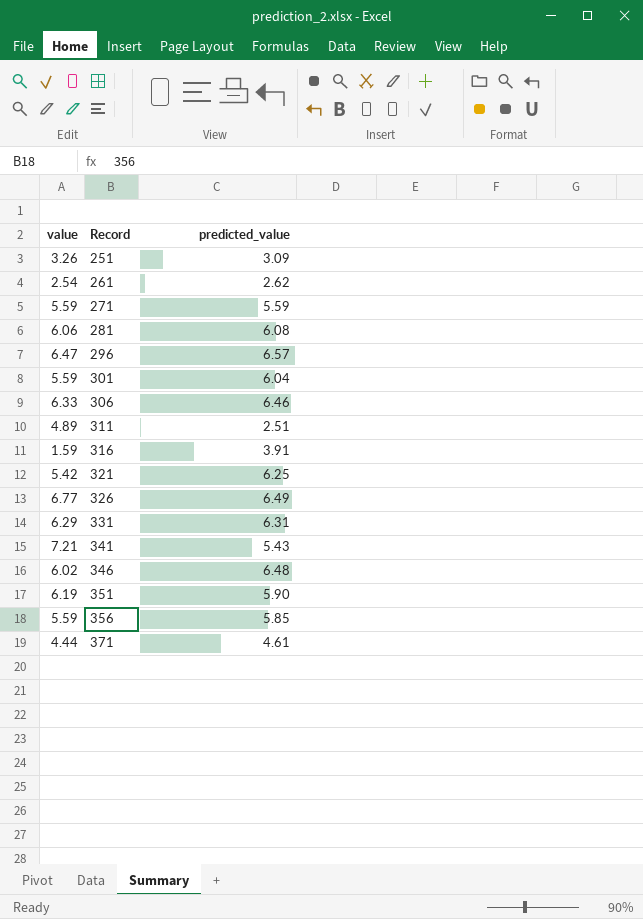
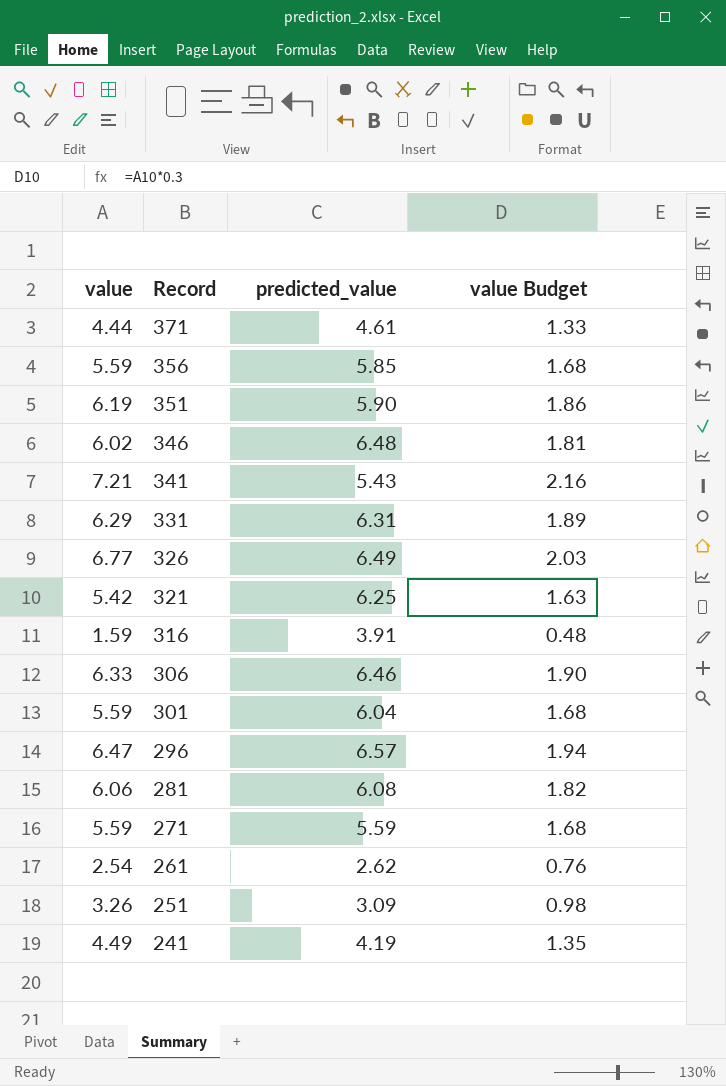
row order: Record ascending -> Record descending
column value Budget | formula: none -> [value] * 0.3
row 311: 4.89 | 2.51 -> none
row 241: none -> 4.49 | 4.19 | 1.35

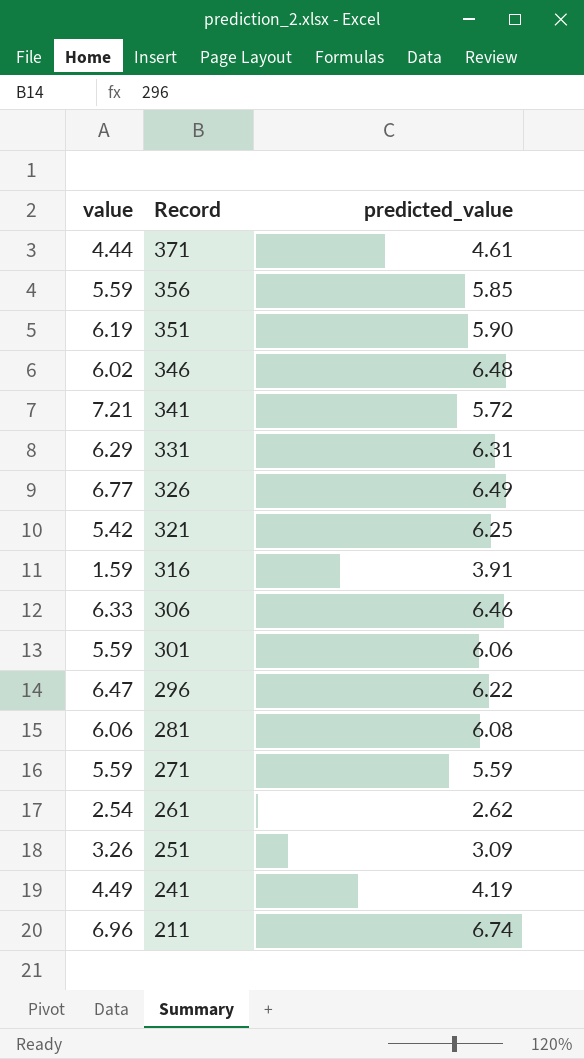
column value Budget | formula: [value] * 0.3 -> none
341 | predicted_value: 5.43 -> 5.72
301 | predicted_value: 6.04 -> 6.06
296 | predicted_value: 6.57 -> 6.22
row 211: none -> 6.96 | 6.74

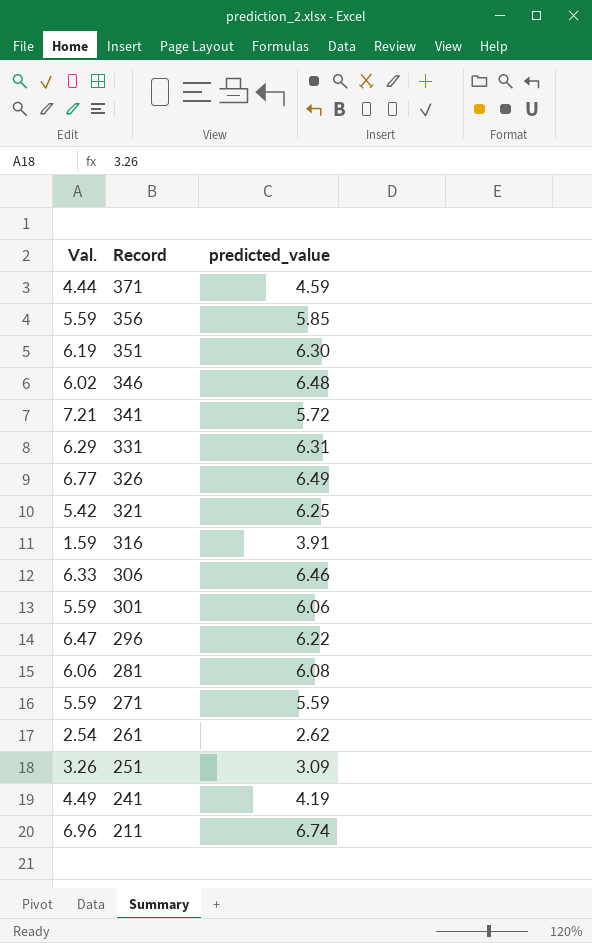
column name: value -> Val.
371 | predicted_value: 4.61 -> 4.59
351 | predicted_value: 5.90 -> 6.30

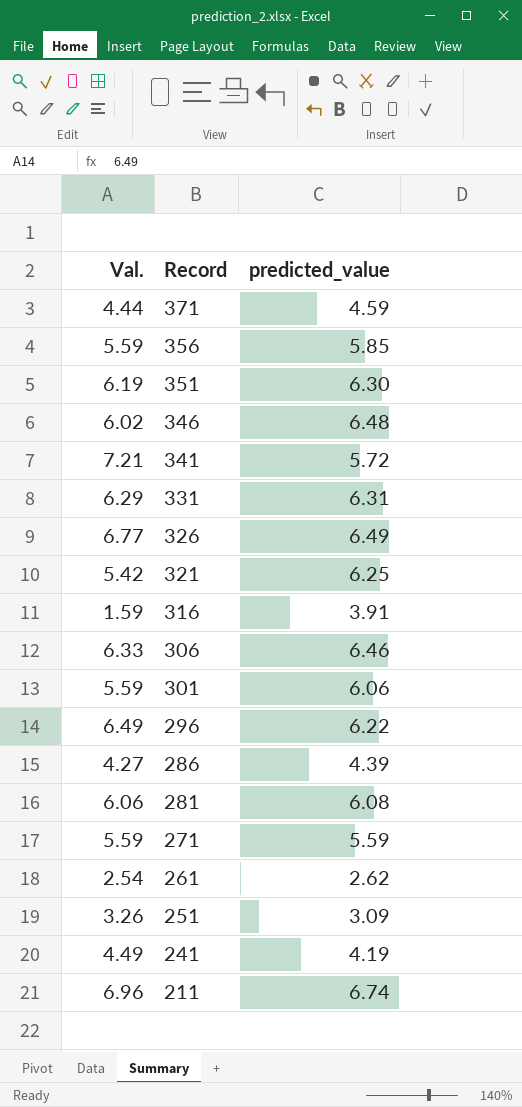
296 | Val.: 6.47 -> 6.49
row 286: none -> 4.27 | 4.39

